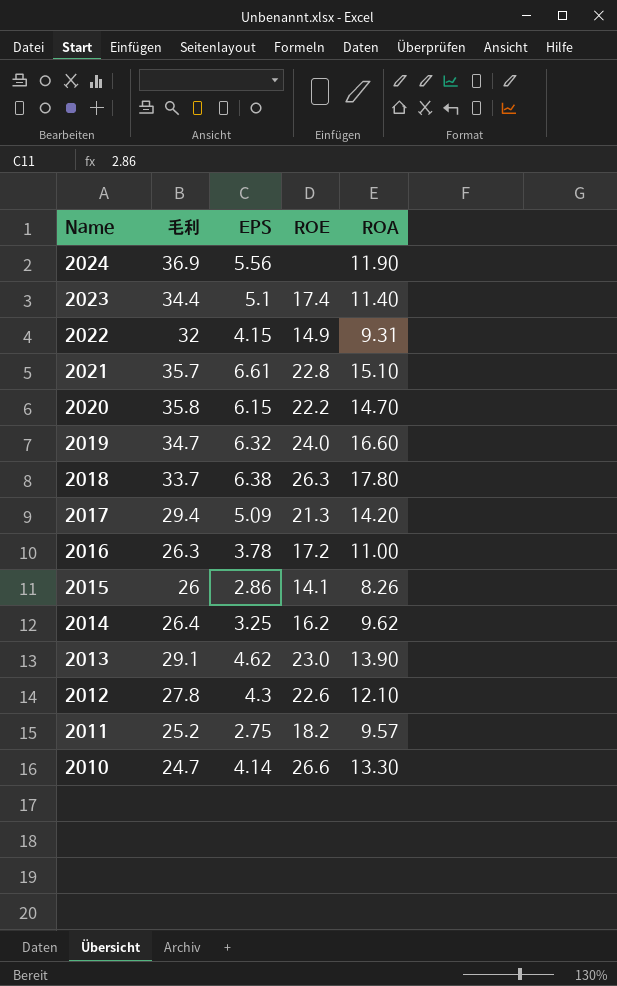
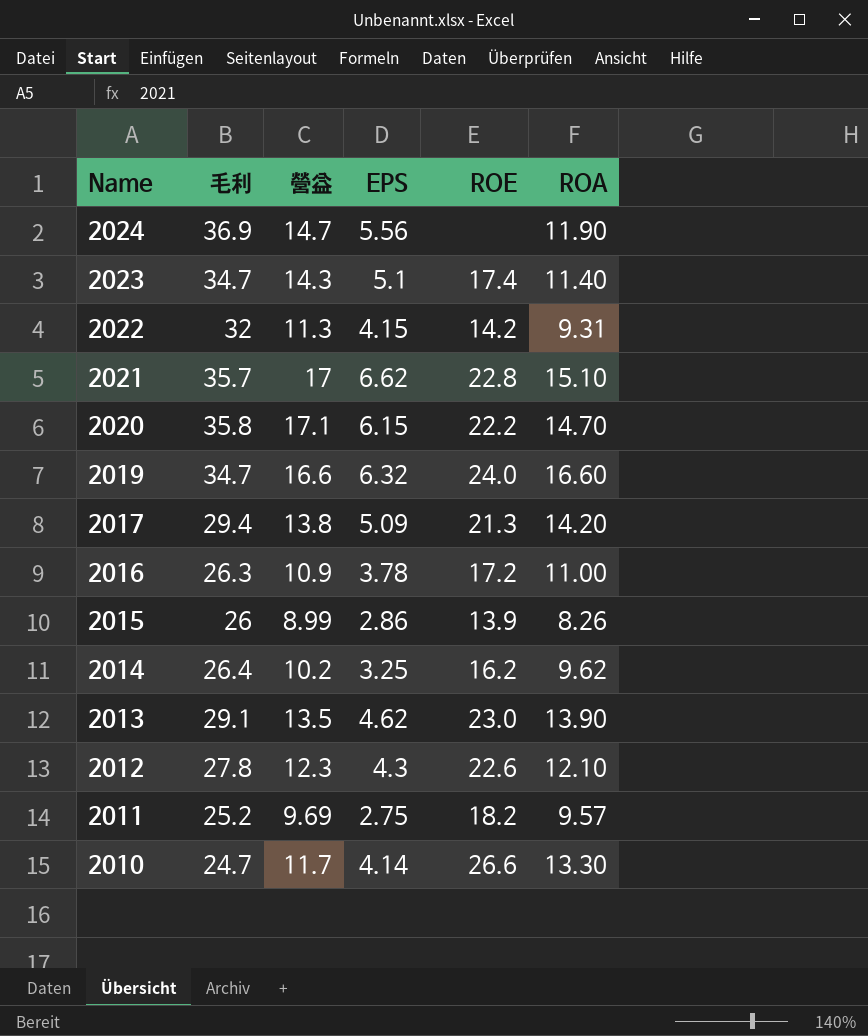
column 營益 | position: none -> 3
row 2018: 33.7 | 6.38 | 26.3 | 17.80 -> none
2023 | 毛利: 34.4 -> 34.7
2022 | ROE: 14.9 -> 14.2
2021 | EPS: 6.61 -> 6.62
2015 | ROE: 14.1 -> 13.9

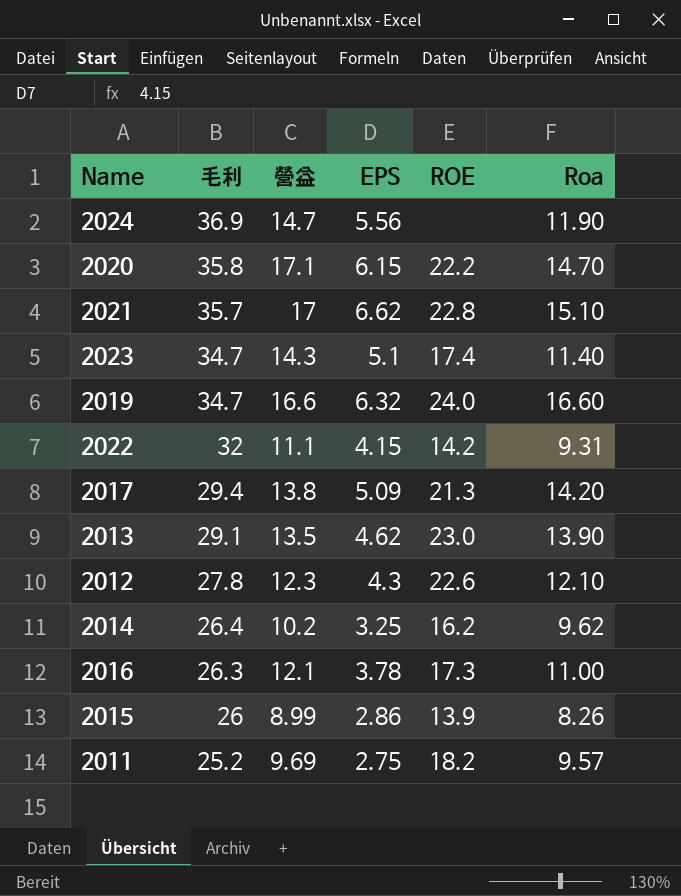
row order: Name descending -> 毛利 descending
column name: ROA -> Roa
row 2010: 24.7 | 11.7 | 4.14 | 26.6 | 13.30 -> none
2022 | 營益: 11.3 -> 11.1
2016 | 營益: 10.9 -> 12.1
2016 | ROE: 17.2 -> 17.3

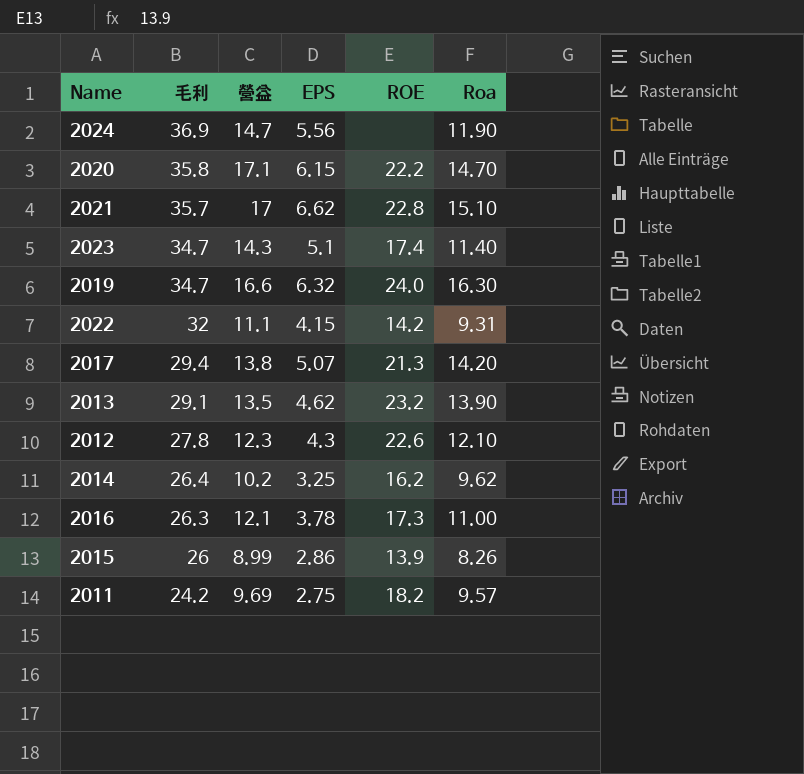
2019 | Roa: 16.60 -> 16.30
2017 | EPS: 5.09 -> 5.07
2013 | ROE: 23.0 -> 23.2
2011 | 毛利: 25.2 -> 24.2

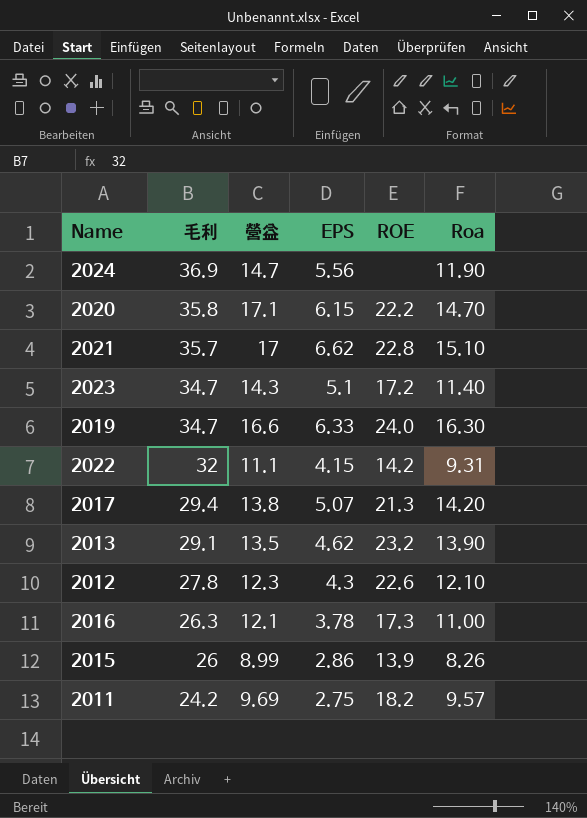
row 2014: 26.4 | 10.2 | 3.25 | 16.2 | 9.62 -> none
2023 | ROE: 17.4 -> 17.2
2019 | EPS: 6.32 -> 6.33

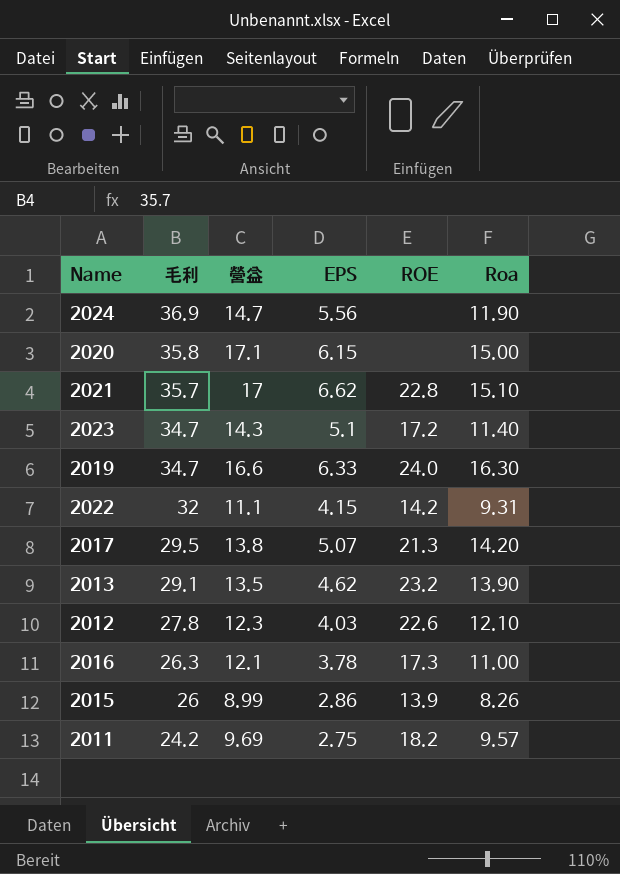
2020 | ROE: 22.2 -> none
2020 | Roa: 14.70 -> 15.00
2017 | 毛利: 29.4 -> 29.5
2012 | EPS: 4.3 -> 4.03

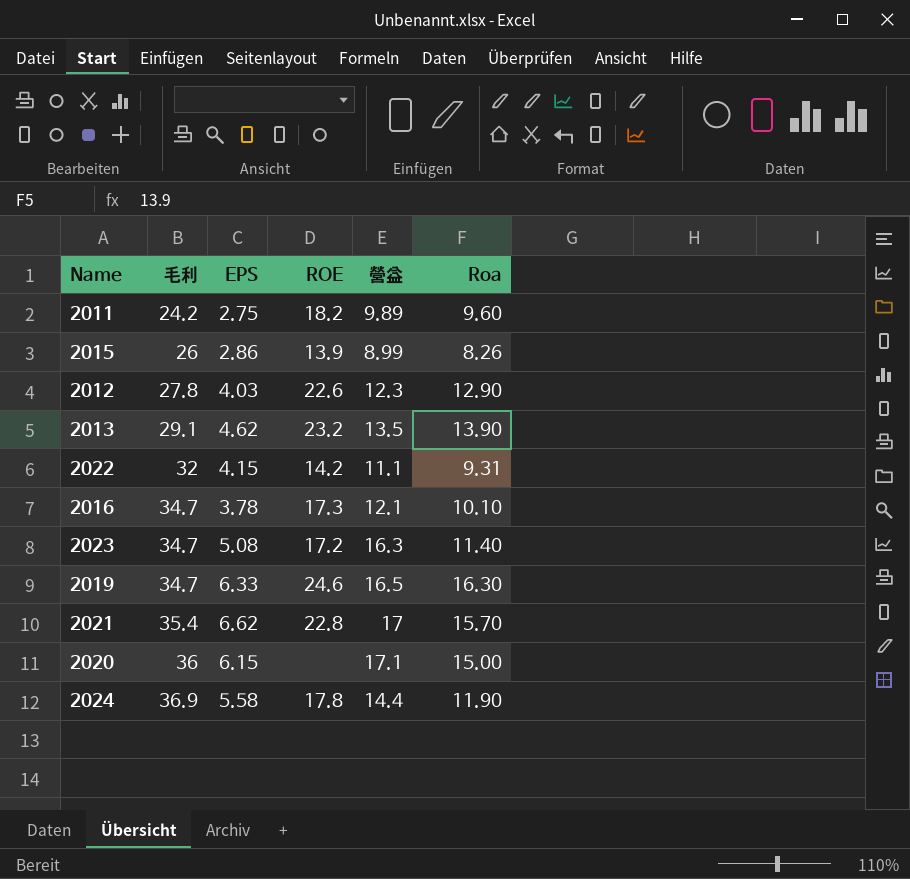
row order: 毛利 descending -> 毛利 ascending
column 營益 | position: 3 -> 5
row 2017: 29.5 | 13.8 | 5.07 | 21.3 | 14.20 -> none
2011 | 營益: 9.69 -> 9.89
2011 | Roa: 9.57 -> 9.60
2012 | Roa: 12.10 -> 12.90
2016 | 毛利: 26.3 -> 34.7
2016 | Roa: 11.00 -> 10.10
2023 | EPS: 5.1 -> 5.08
2023 | 營益: 14.3 -> 16.3
2019 | ROE: 24.0 -> 24.6
2019 | 營益: 16.6 -> 16.5
2021 | 毛利: 35.7 -> 35.4
2021 | Roa: 15.10 -> 15.70
2020 | 毛利: 35.8 -> 36
2024 | EPS: 5.56 -> 5.58
2024 | ROE: none -> 17.8
2024 | 營益: 14.7 -> 14.4

